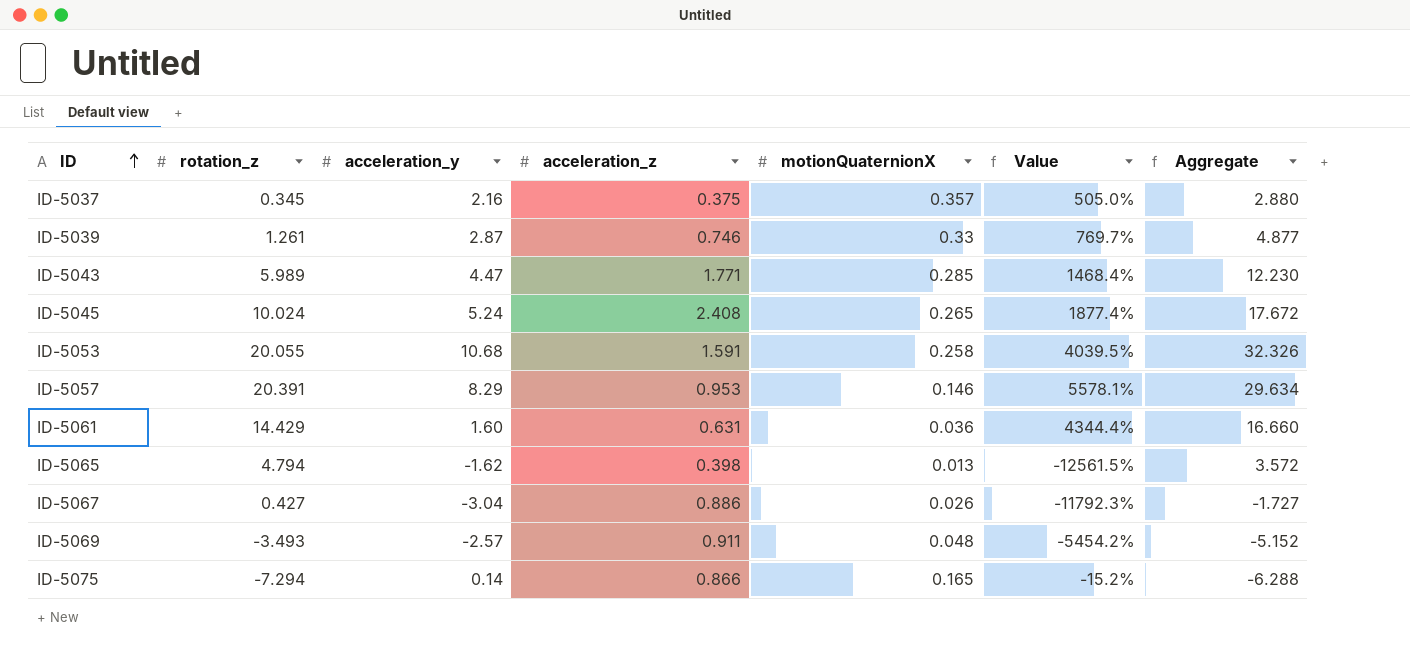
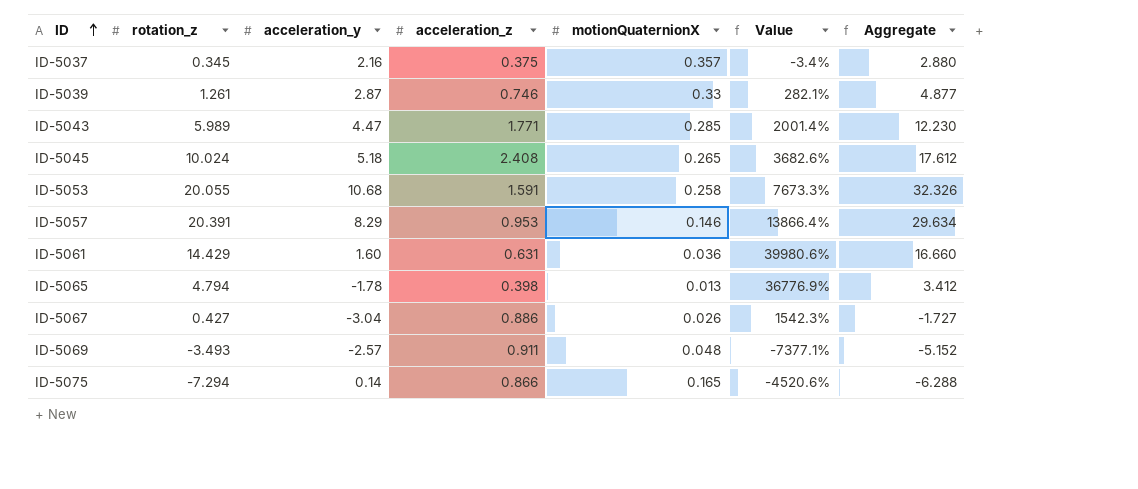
column Value | formula: ([acceleration_y] - [motionQuaternionX]) / [motionQuaternionX] -> ([rotation_z] - [motionQuaternionX]) / [motionQuaternionX]
ID-5045 | acceleration_y: 5.24 -> 5.18
ID-5045 | Aggregate: 17.672 -> 17.612
ID-5065 | acceleration_y: -1.62 -> -1.78
ID-5065 | Aggregate: 3.572 -> 3.412

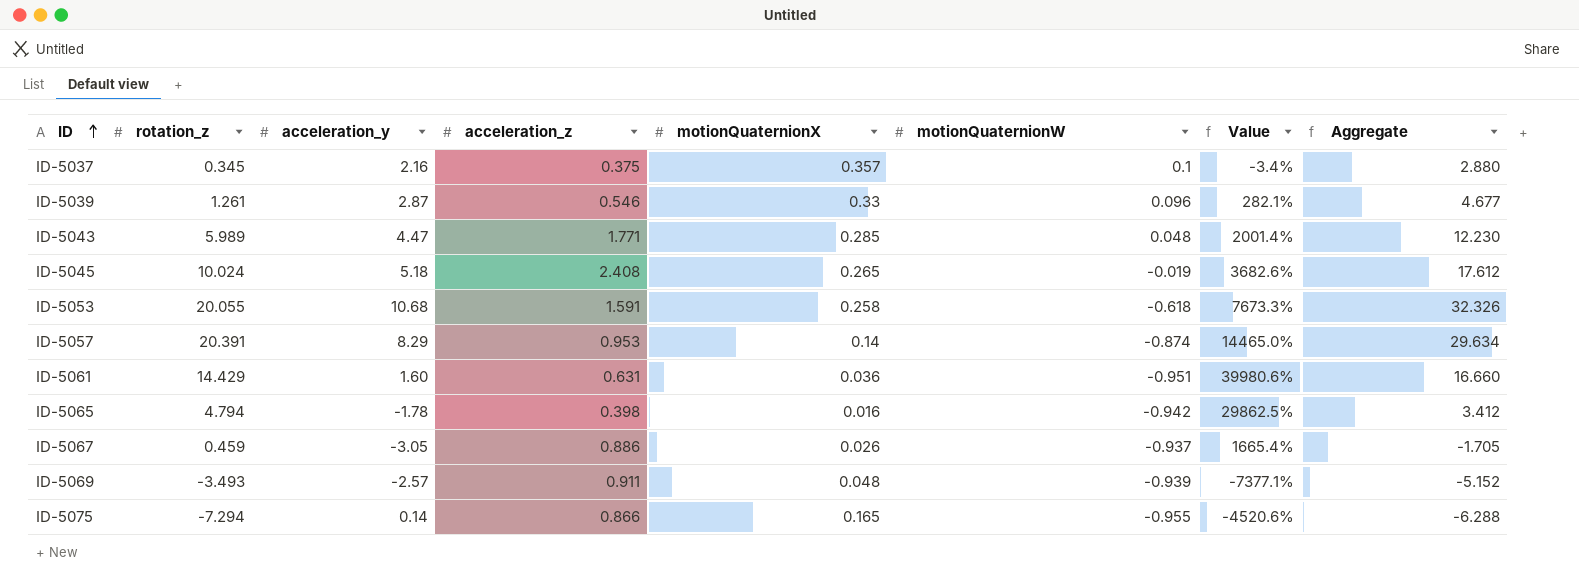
column motionQuaternionW | position: none -> 6
ID-5039 | acceleration_z: 0.746 -> 0.546
ID-5039 | Aggregate: 4.877 -> 4.677
ID-5057 | motionQuaternionX: 0.146 -> 0.14
ID-5057 | Value: 13866.4% -> 14465.0%
ID-5065 | motionQuaternionX: 0.013 -> 0.016
ID-5065 | Value: 36776.9% -> 29862.5%
ID-5067 | rotation_z: 0.427 -> 0.459
ID-5067 | acceleration_y: -3.04 -> -3.05
ID-5067 | Value: 1542.3% -> 1665.4%
ID-5067 | Aggregate: -1.727 -> -1.705

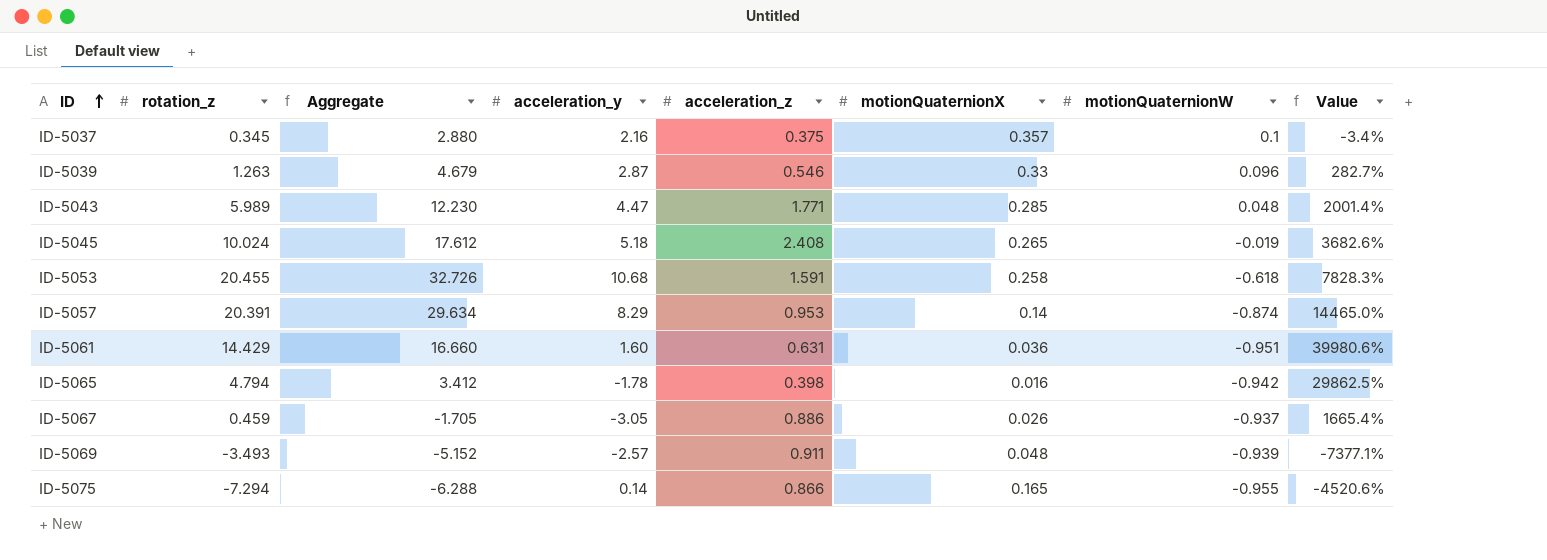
column Aggregate | position: 8 -> 3
ID-5039 | rotation_z: 1.261 -> 1.263
ID-5039 | Aggregate: 4.677 -> 4.679
ID-5039 | Value: 282.1% -> 282.7%
ID-5053 | rotation_z: 20.055 -> 20.455
ID-5053 | Aggregate: 32.326 -> 32.726
ID-5053 | Value: 7673.3% -> 7828.3%

